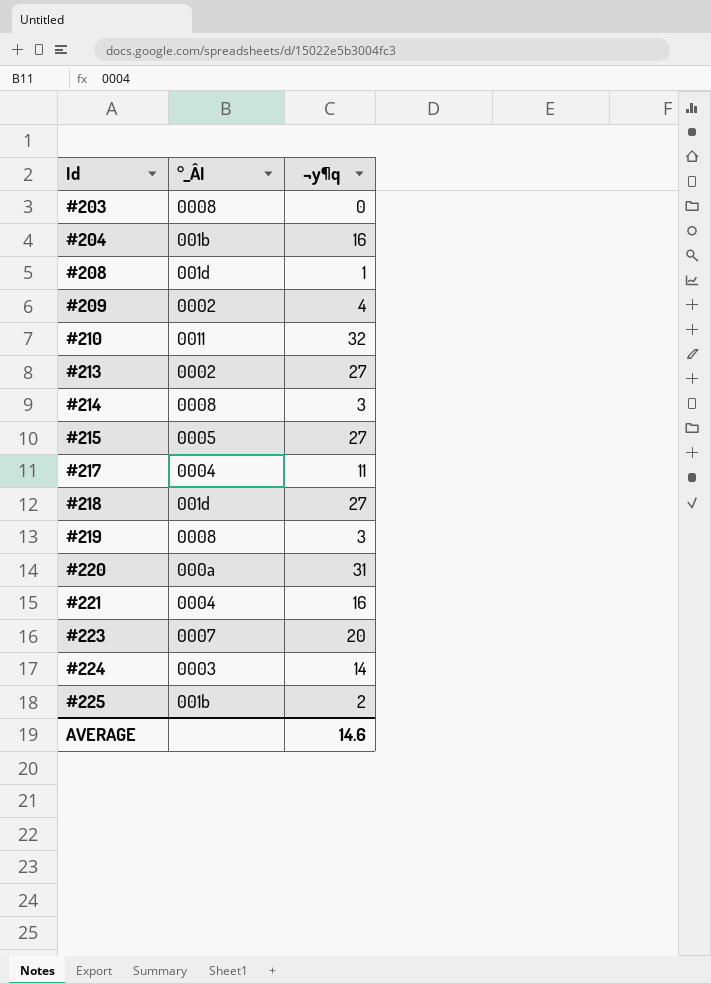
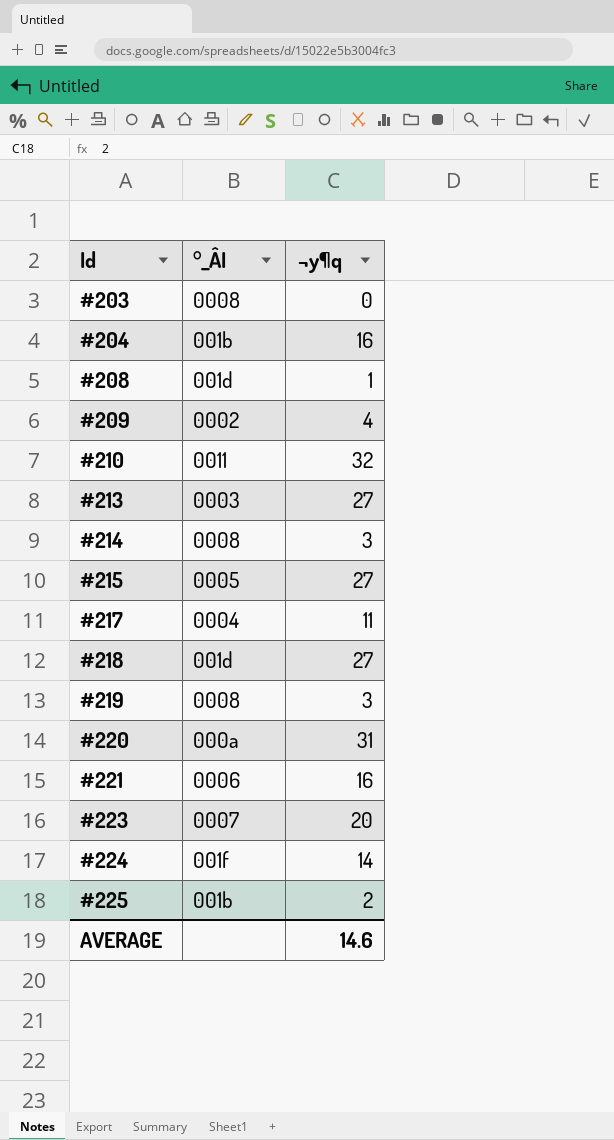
#213 | °_ÂI: 0002 -> 0003
#221 | °_ÂI: 0004 -> 0006
#224 | °_ÂI: 0003 -> 001f

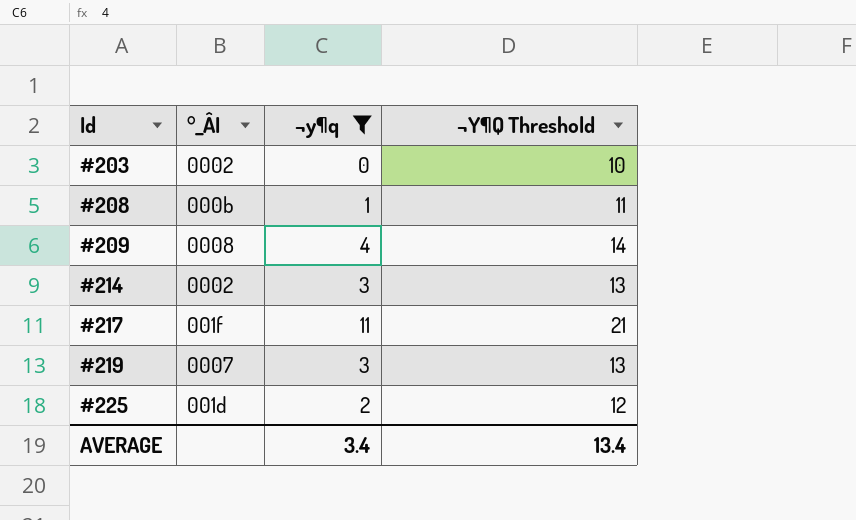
filter: none -> ¬y¶q <= 11
column ¬Y¶Q Threshold | formula: none -> [¬y¶q] + 10
#203 | °_ÂI: 0008 -> 0002
#208 | °_ÂI: 001d -> 000b
#209 | °_ÂI: 0002 -> 0008
#214 | °_ÂI: 0008 -> 0002
#217 | °_ÂI: 0004 -> 001f
#219 | °_ÂI: 0008 -> 0007
#225 | °_ÂI: 001b -> 001d
AVERAGE | ¬y¶q: 14.6 -> 3.4

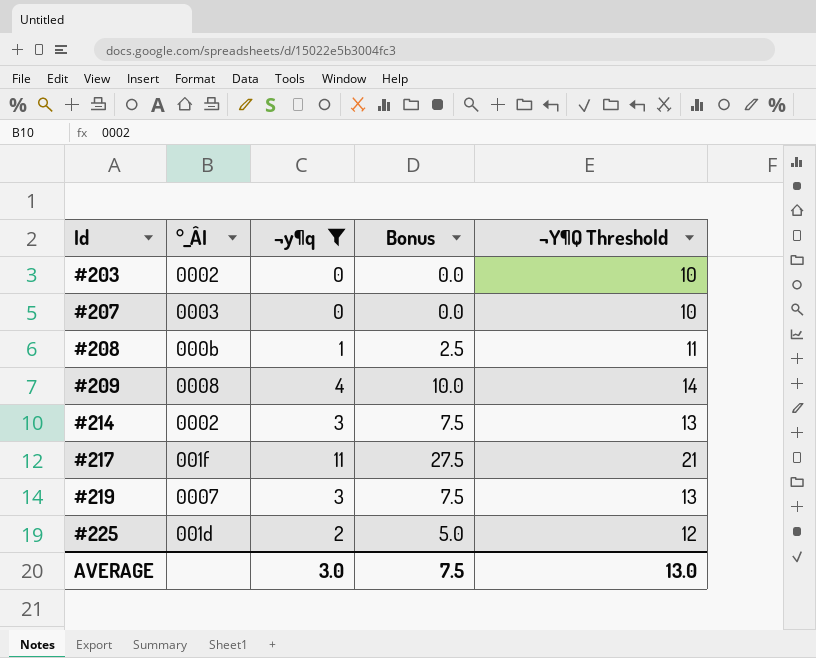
column Bonus | formula: none -> [¬y¶q] * 2.5
row #207: none -> 0003 | 0 | 0.0 | 10
AVERAGE | ¬y¶q: 3.4 -> 3.0
AVERAGE | ¬Y¶Q Threshold: 13.4 -> 13.0

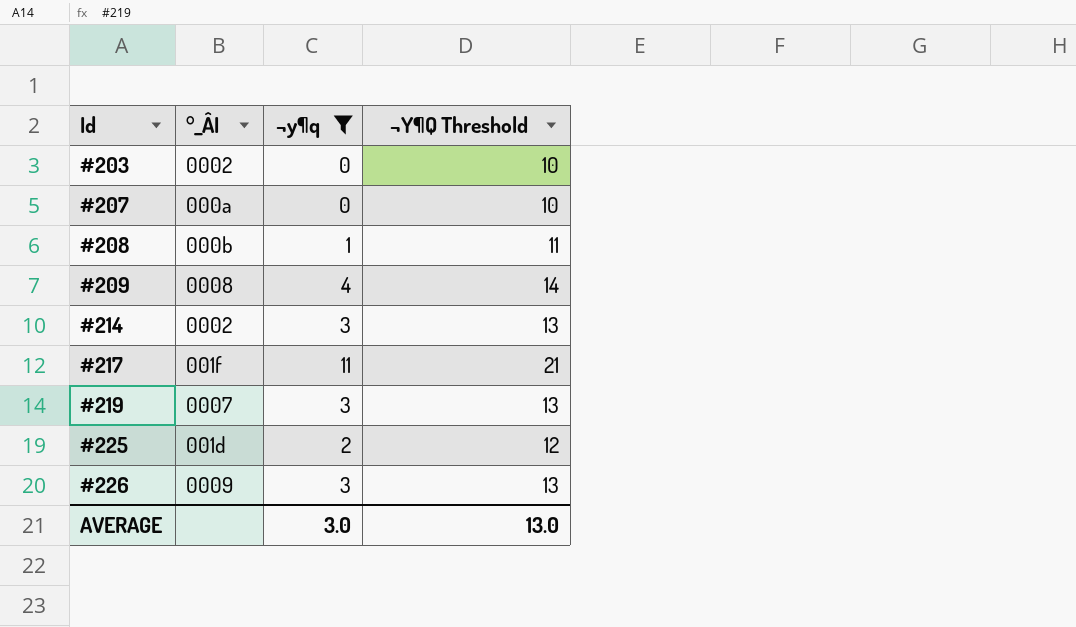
column Bonus | formula: [¬y¶q] * 2.5 -> none
#207 | °_ÂI: 0003 -> 000a
row #226: none -> 0009 | 3 | 13

